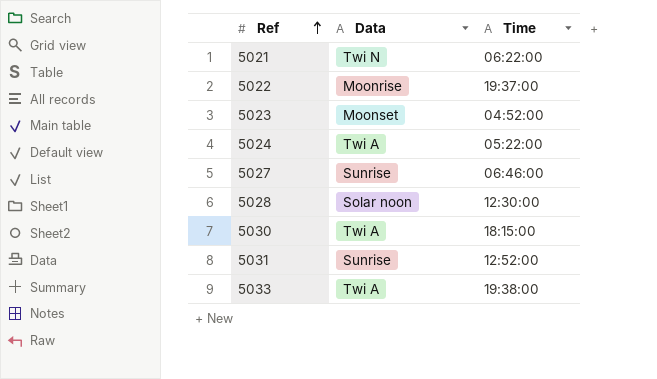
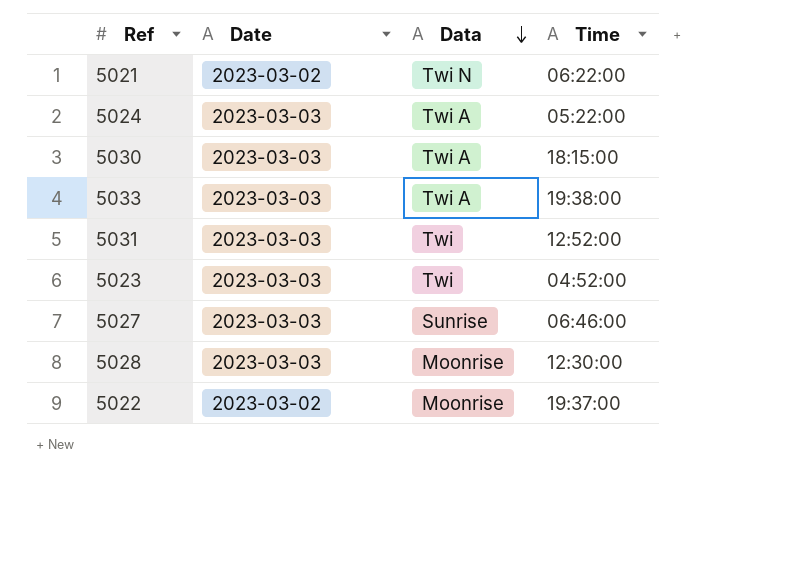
row order: Ref ascending -> Data descending
column Date | position: none -> 2
5031 | Data: Sunrise -> Twi
5023 | Data: Moonset -> Twi
5028 | Data: Solar noon -> Moonrise

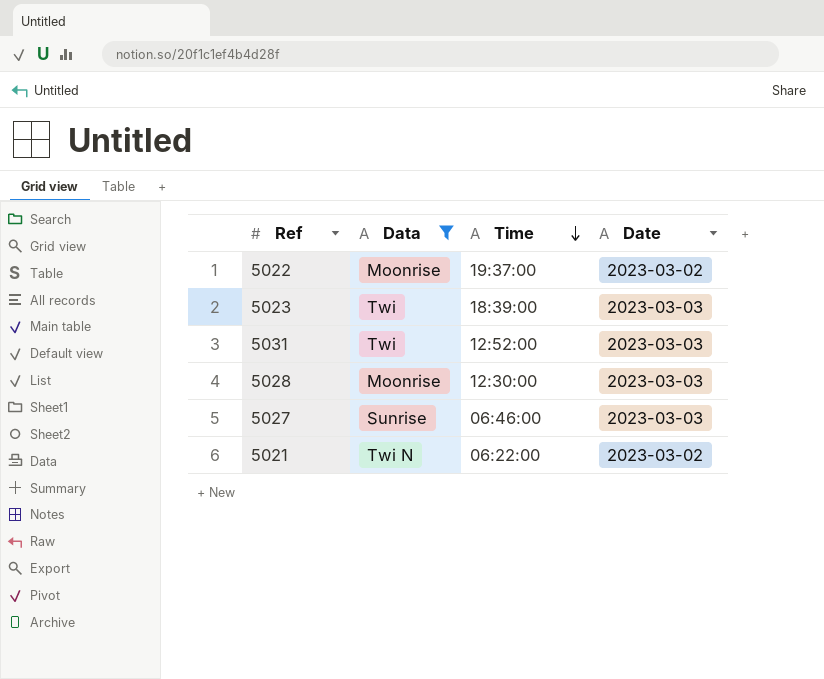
filter: none -> Data != Twi A
row order: Data descending -> Time descending
column Date | position: 2 -> 4
5023 | Time: 04:52:00 -> 18:39:00

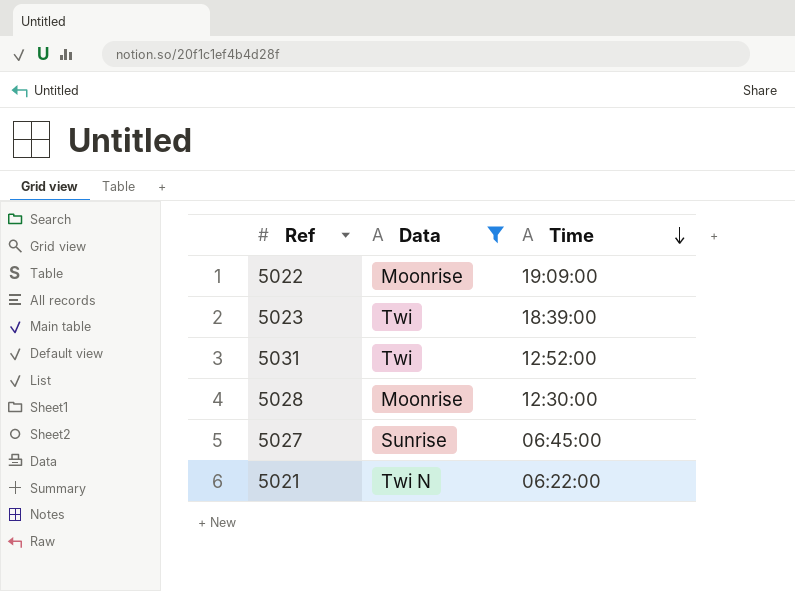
column Date | position: 4 -> none
5022 | Time: 19:37:00 -> 19:09:00
5027 | Time: 06:46:00 -> 06:45:00

